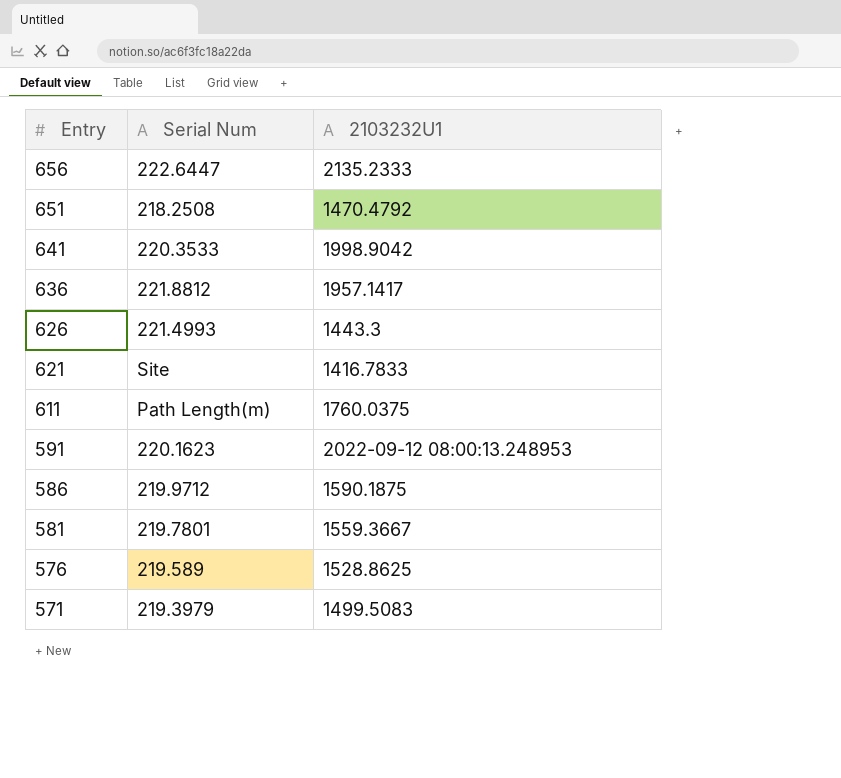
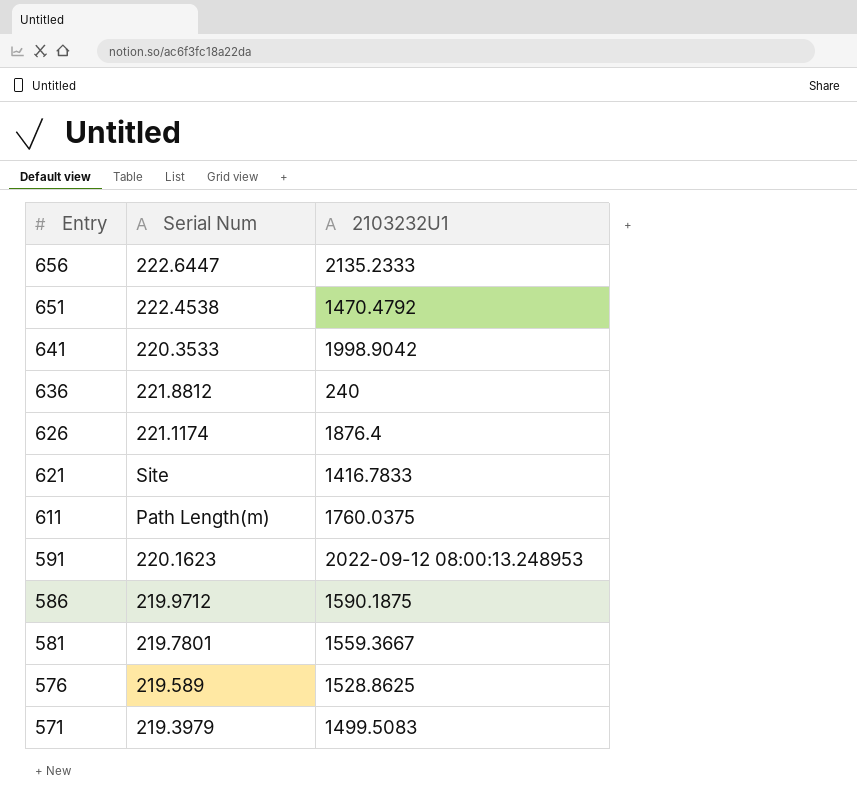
651 | Serial Num: 218.2508 -> 222.4538
636 | 2103232U1: 1957.1417 -> 240
626 | Serial Num: 221.4993 -> 221.1174
626 | 2103232U1: 1443.3 -> 1876.4

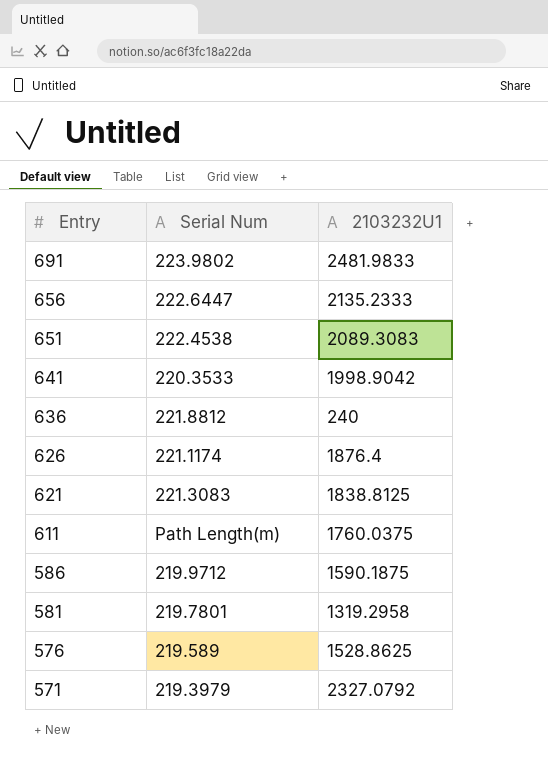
row 591: 220.1623 | 2022-09-12 08:00:13.248953 -> none
row 691: none -> 223.9802 | 2481.9833
651 | 2103232U1: 1470.4792 -> 2089.3083
621 | Serial Num: Site -> 221.3083
621 | 2103232U1: 1416.7833 -> 1838.8125
581 | 2103232U1: 1559.3667 -> 1319.2958
571 | 2103232U1: 1499.5083 -> 2327.0792

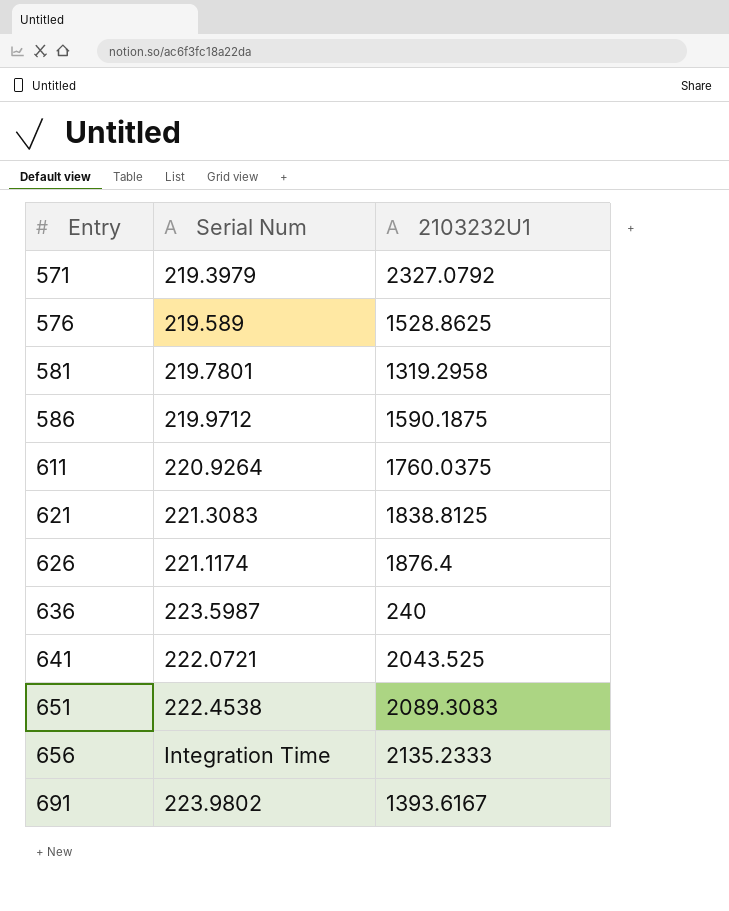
row order: Entry descending -> Entry ascending
611 | Serial Num: Path Length(m) -> 220.9264
636 | Serial Num: 221.8812 -> 223.5987
641 | Serial Num: 220.3533 -> 222.0721
641 | 2103232U1: 1998.9042 -> 2043.525
656 | Serial Num: 222.6447 -> Integration Time
691 | 2103232U1: 2481.9833 -> 1393.6167

